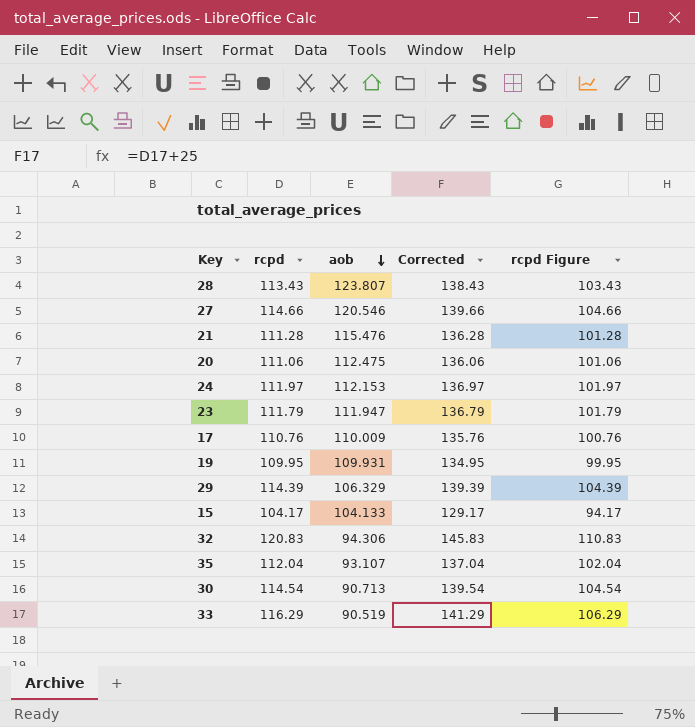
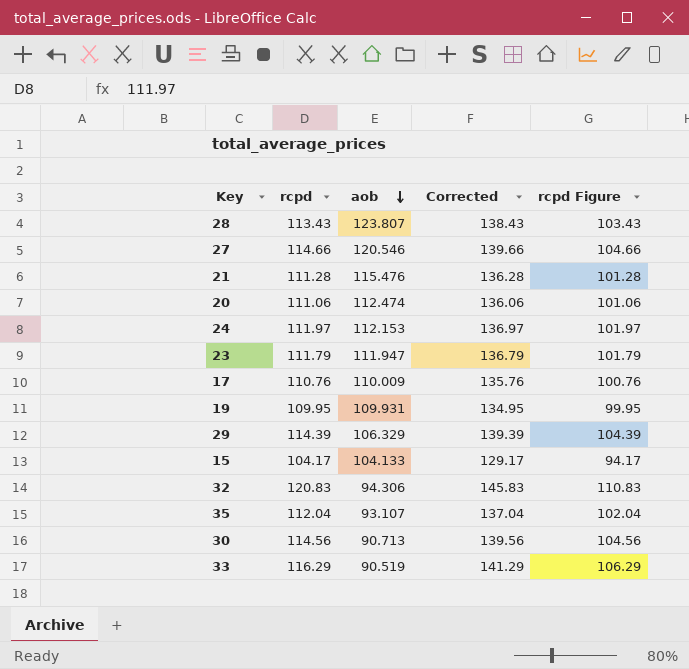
20 | aob: 112.475 -> 112.474
30 | rcpd: 114.54 -> 114.56
30 | Corrected: 139.54 -> 139.56
30 | rcpd Figure: 104.54 -> 104.56

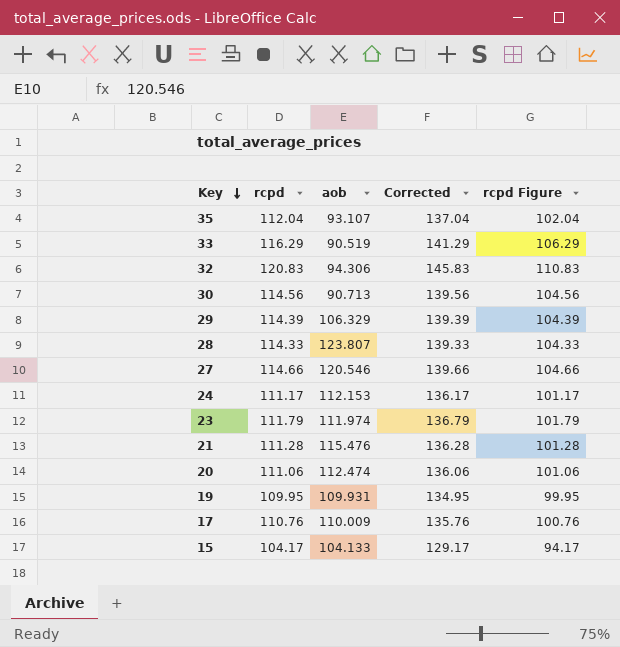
row order: aob descending -> Key descending
28 | rcpd: 113.43 -> 114.33
28 | Corrected: 138.43 -> 139.33
28 | rcpd Figure: 103.43 -> 104.33
24 | rcpd: 111.97 -> 111.17
24 | Corrected: 136.97 -> 136.17
24 | rcpd Figure: 101.97 -> 101.17
23 | aob: 111.947 -> 111.974

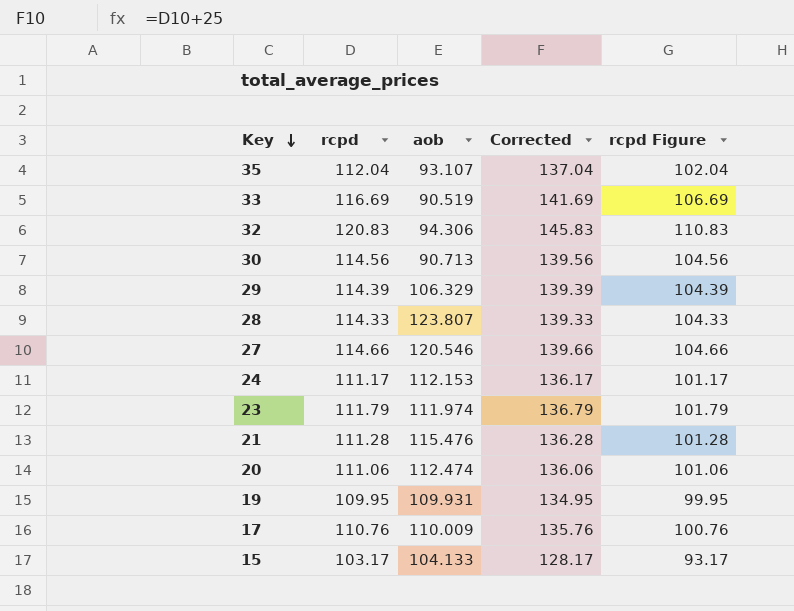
33 | rcpd: 116.29 -> 116.69
33 | Corrected: 141.29 -> 141.69
33 | rcpd Figure: 106.29 -> 106.69
15 | rcpd: 104.17 -> 103.17
15 | Corrected: 129.17 -> 128.17
15 | rcpd Figure: 94.17 -> 93.17

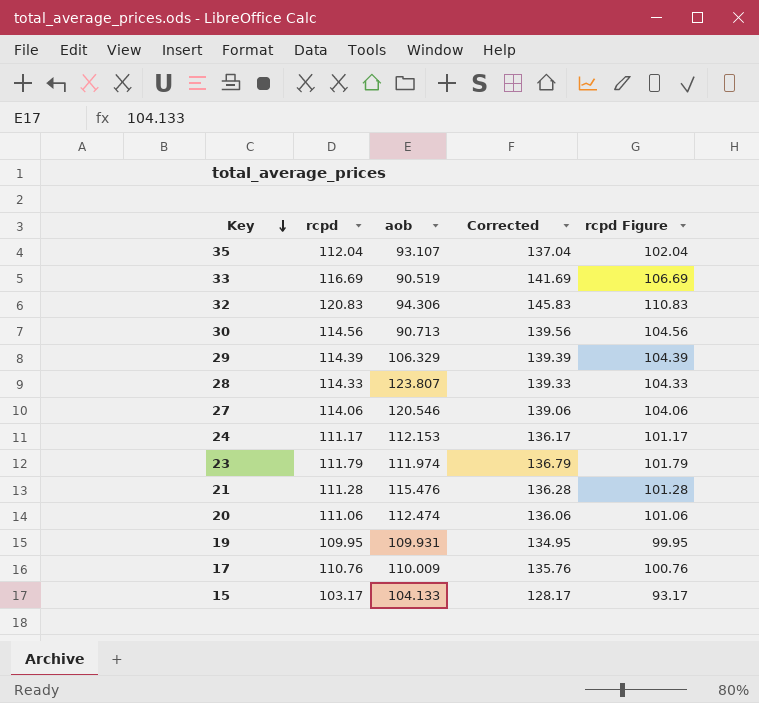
27 | rcpd: 114.66 -> 114.06
27 | Corrected: 139.66 -> 139.06
27 | rcpd Figure: 104.66 -> 104.06

